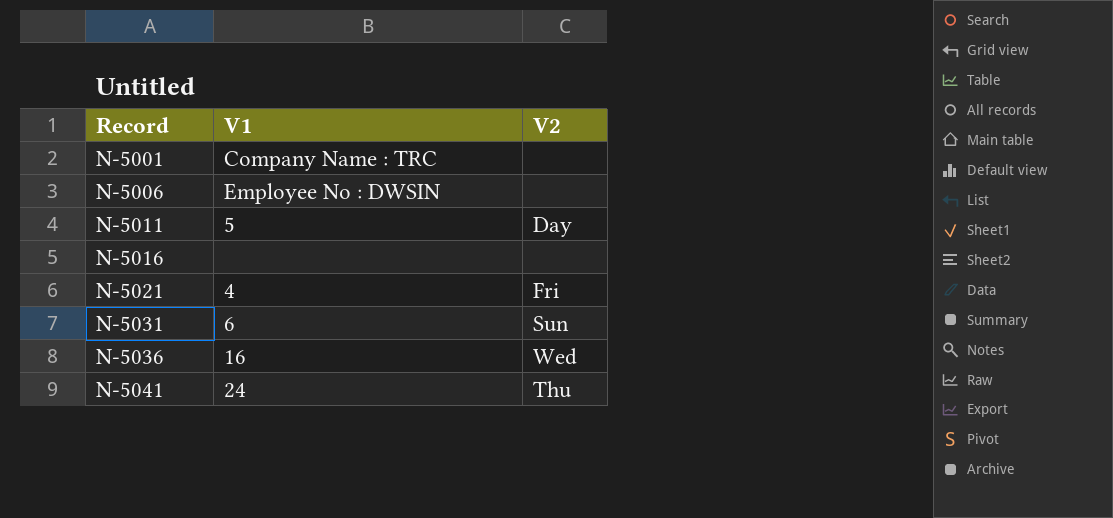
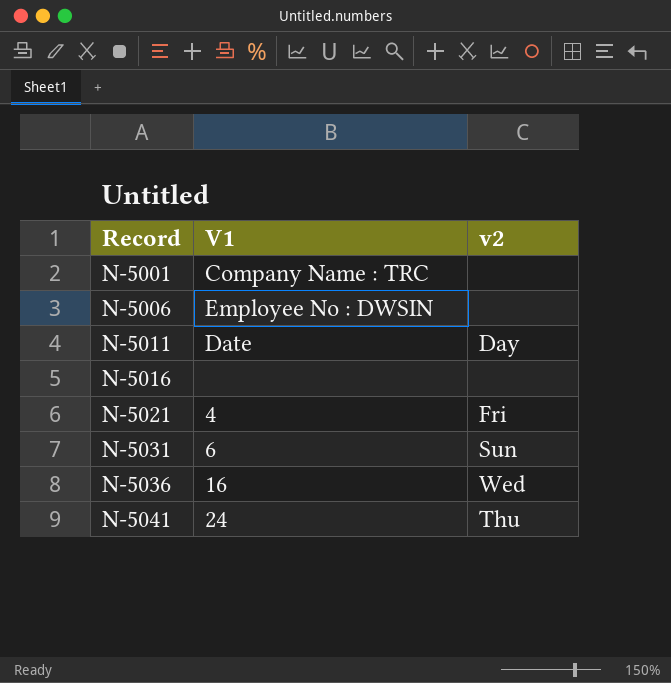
column name: V2 -> v2
N-5011 | V1: 5 -> Date

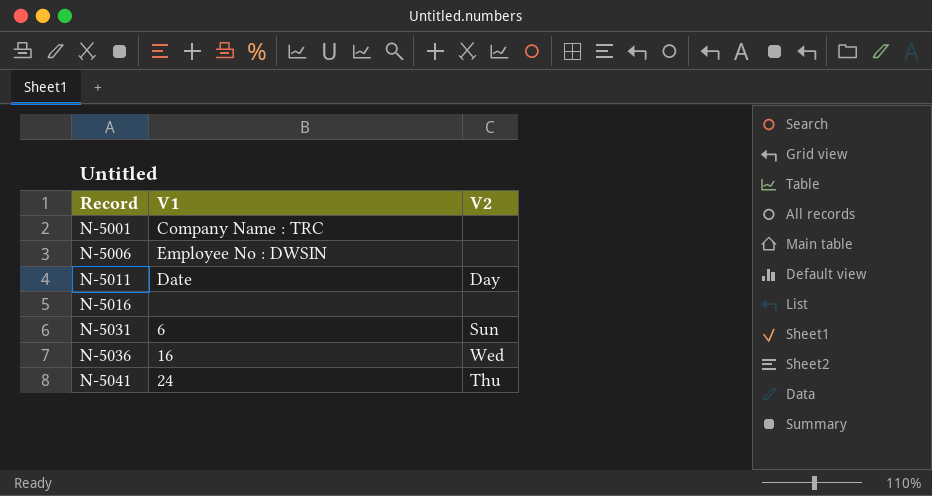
column name: v2 -> V2
row N-5021: 4 | Fri -> none

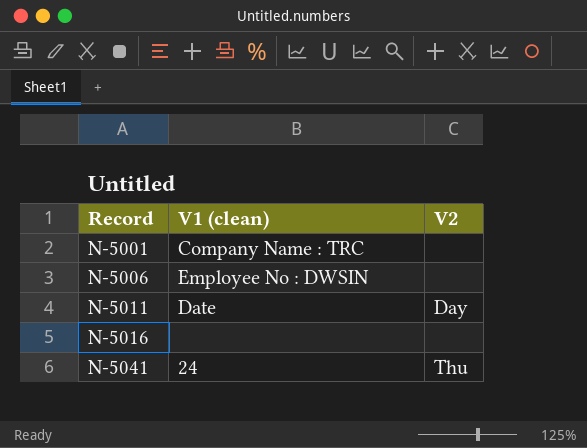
column name: V1 -> V1 (clean)
row N-5031: 6 | Sun -> none
row N-5036: 16 | Wed -> none

